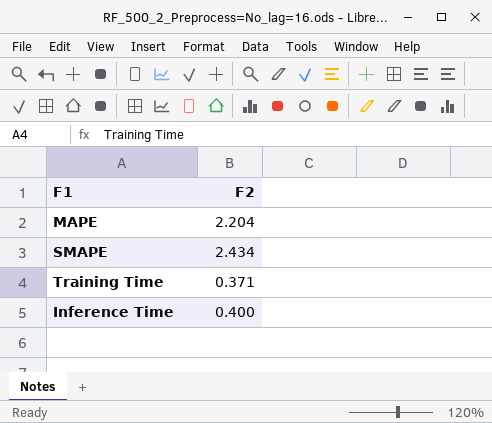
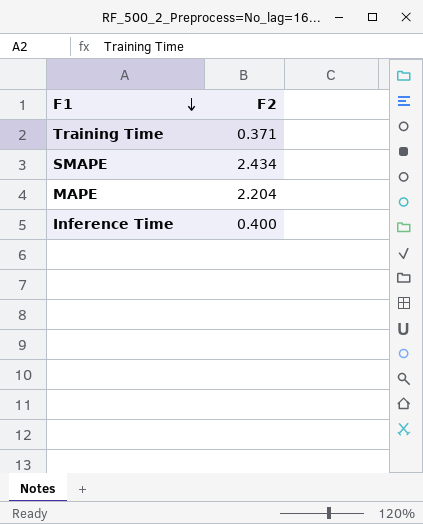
row order: none -> F1 descending

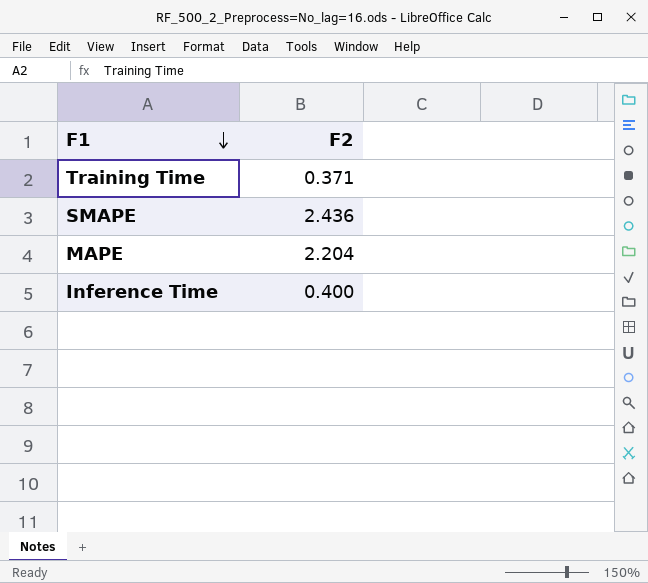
SMAPE | F2: 2.434 -> 2.436

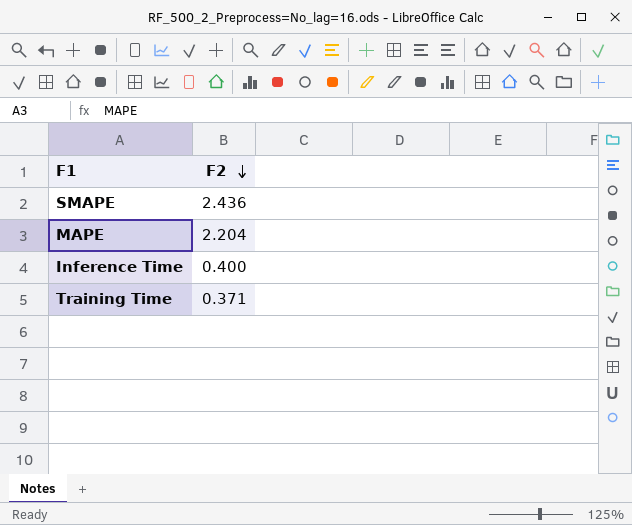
row order: F1 descending -> F2 descending

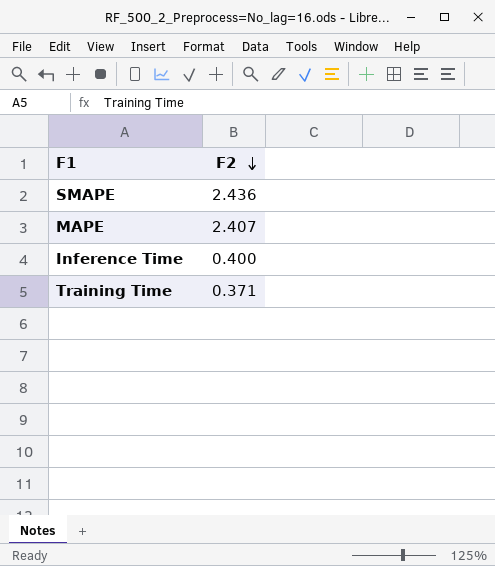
MAPE | F2: 2.204 -> 2.407

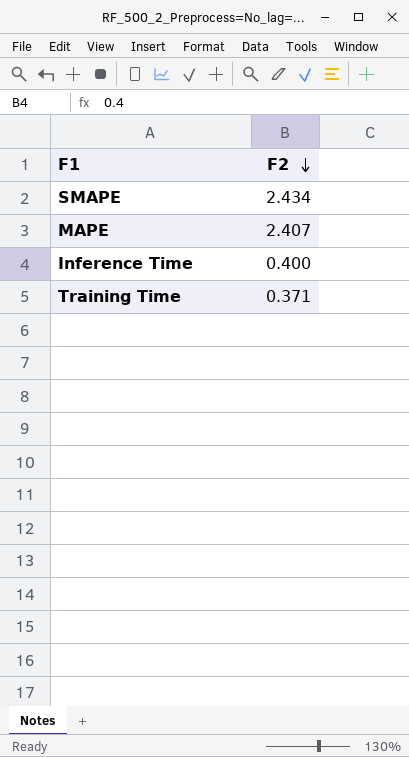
SMAPE | F2: 2.436 -> 2.434

